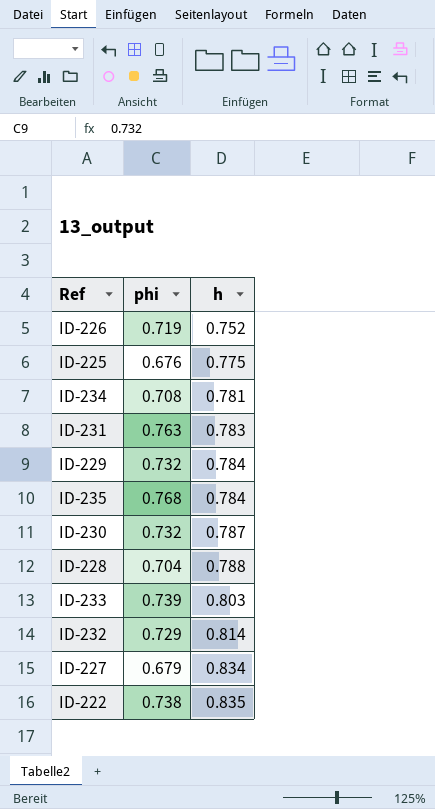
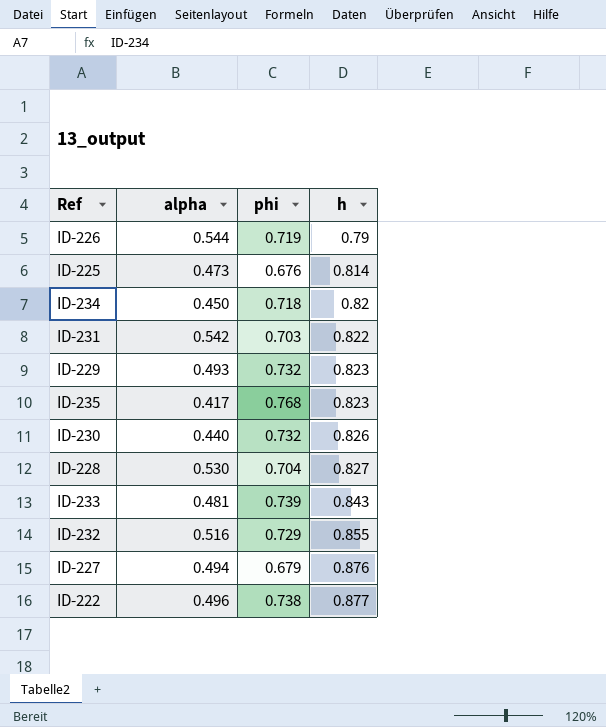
column alpha | position: none -> 2
ID-226 | h: 0.752 -> 0.79
ID-225 | h: 0.775 -> 0.814
ID-234 | phi: 0.708 -> 0.718
ID-234 | h: 0.781 -> 0.82
ID-231 | phi: 0.763 -> 0.703
ID-231 | h: 0.783 -> 0.822
ID-229 | h: 0.784 -> 0.823
ID-235 | h: 0.784 -> 0.823
ID-230 | h: 0.787 -> 0.826
ID-228 | h: 0.788 -> 0.827
ID-233 | h: 0.803 -> 0.843
ID-232 | h: 0.814 -> 0.855
ID-227 | h: 0.834 -> 0.876
ID-222 | h: 0.835 -> 0.877

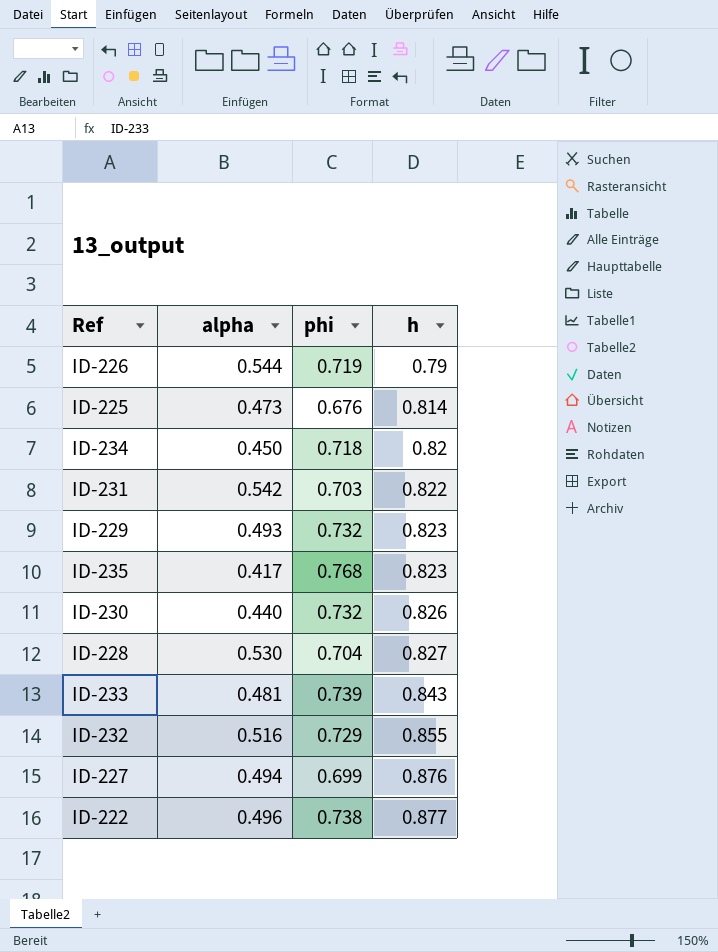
ID-227 | phi: 0.679 -> 0.699

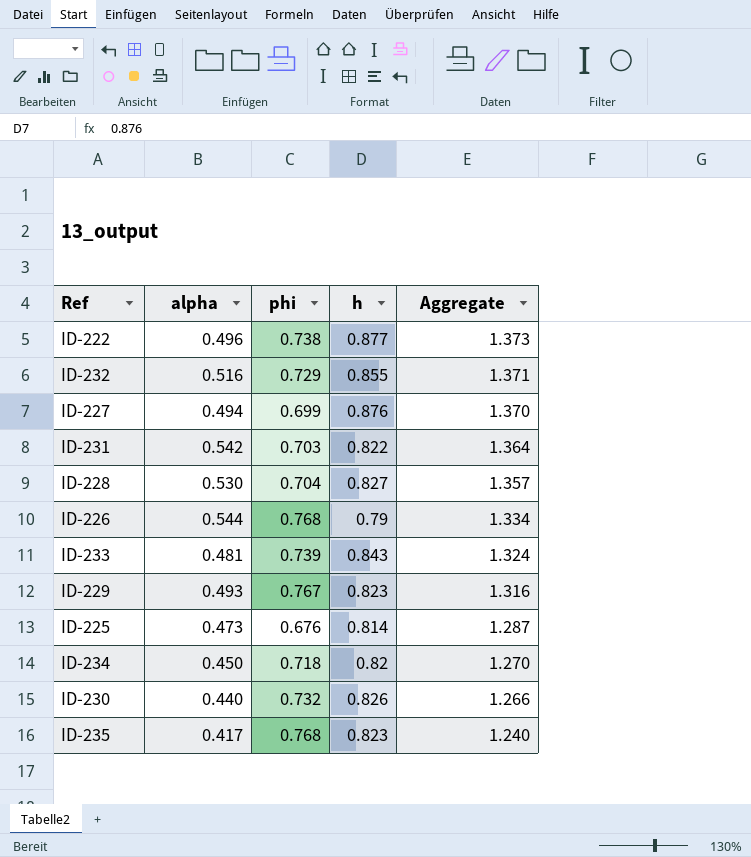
row order: h ascending -> Aggregate descending
column Aggregate | formula: none -> [alpha] + [h]
ID-226 | phi: 0.719 -> 0.768
ID-229 | phi: 0.732 -> 0.767

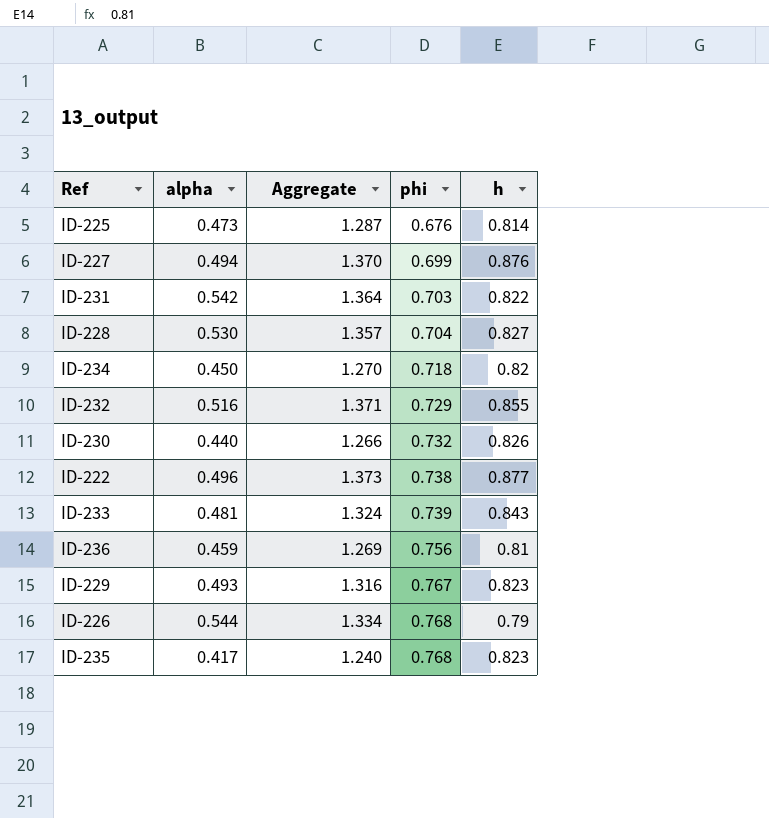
row order: Aggregate descending -> phi ascending
column Aggregate | position: 5 -> 3
row ID-236: none -> 0.459 | 1.269 | 0.756 | 0.81

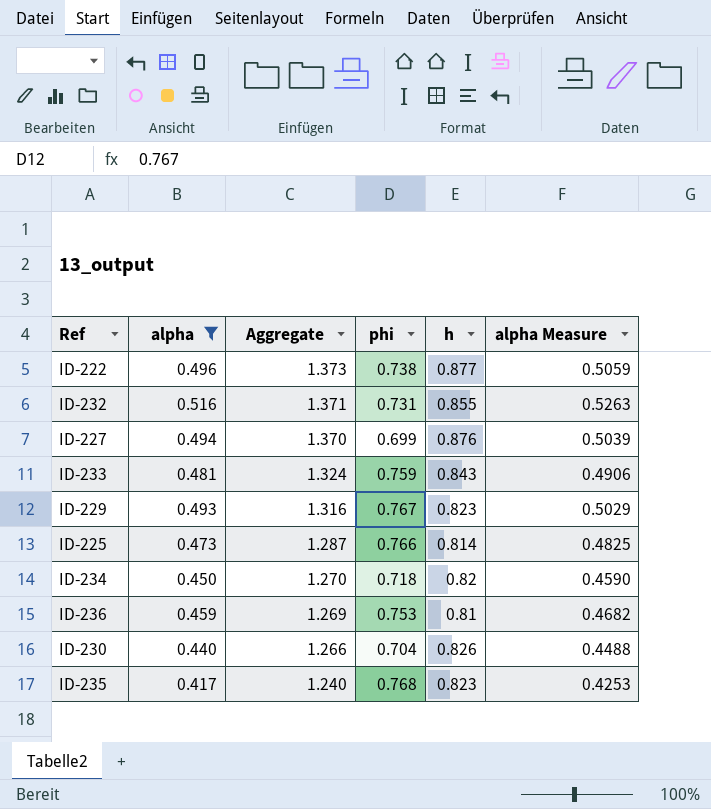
filter: none -> alpha <= 0.516
row order: phi ascending -> Aggregate descending
column alpha Measure | formula: none -> [alpha] * 1.02
ID-232 | phi: 0.729 -> 0.731
ID-233 | phi: 0.739 -> 0.759
ID-225 | phi: 0.676 -> 0.766
ID-236 | phi: 0.756 -> 0.753
ID-230 | phi: 0.732 -> 0.704

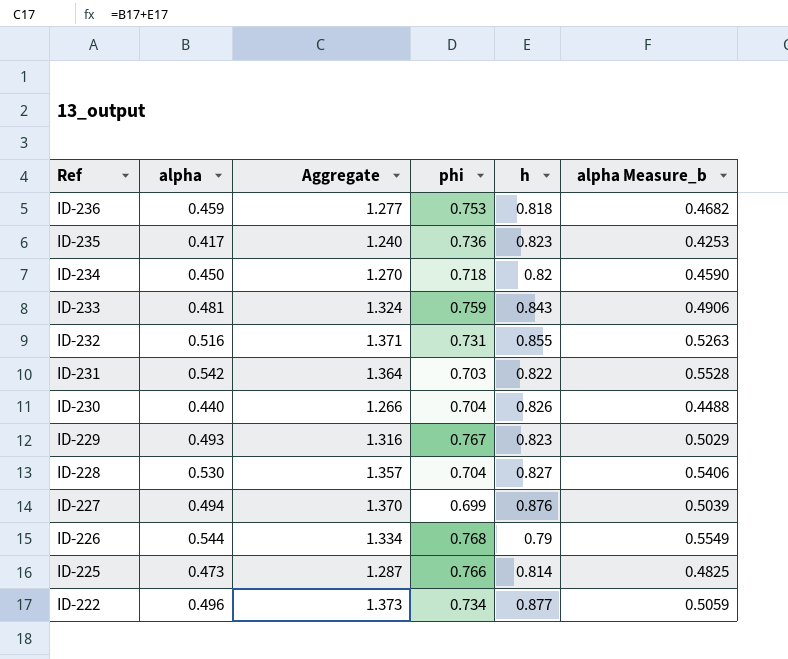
filter: alpha <= 0.516 -> none
row order: Aggregate descending -> Ref descending
column name: alpha Measure -> alpha Measure_b
ID-236 | Aggregate: 1.269 -> 1.277
ID-236 | h: 0.81 -> 0.818
ID-235 | phi: 0.768 -> 0.736
ID-222 | phi: 0.738 -> 0.734

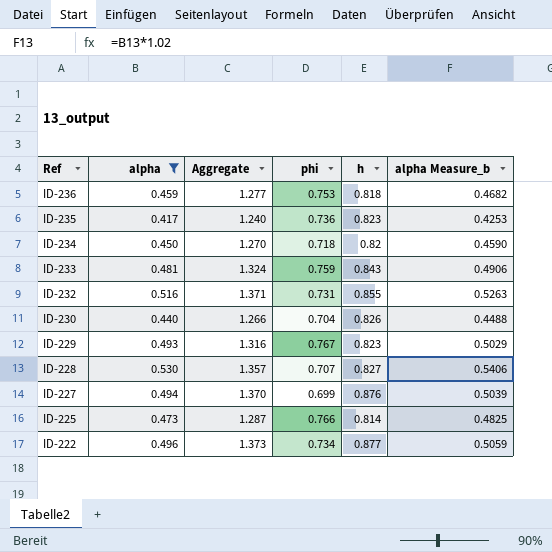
filter: none -> alpha <= 0.530
ID-228 | phi: 0.704 -> 0.707

